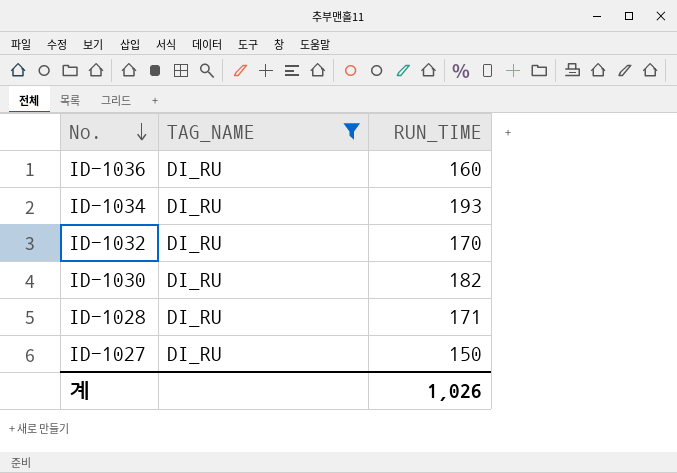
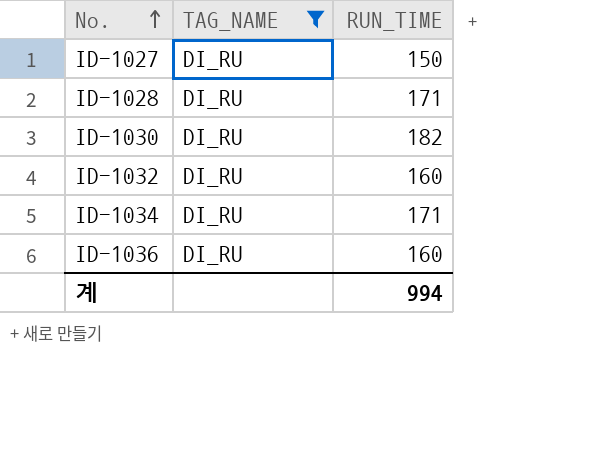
row order: No. descending -> No. ascending
ID-1032 | RUN_TIME: 170 -> 160
ID-1034 | RUN_TIME: 193 -> 171
계 | RUN_TIME: 1,026 -> 994

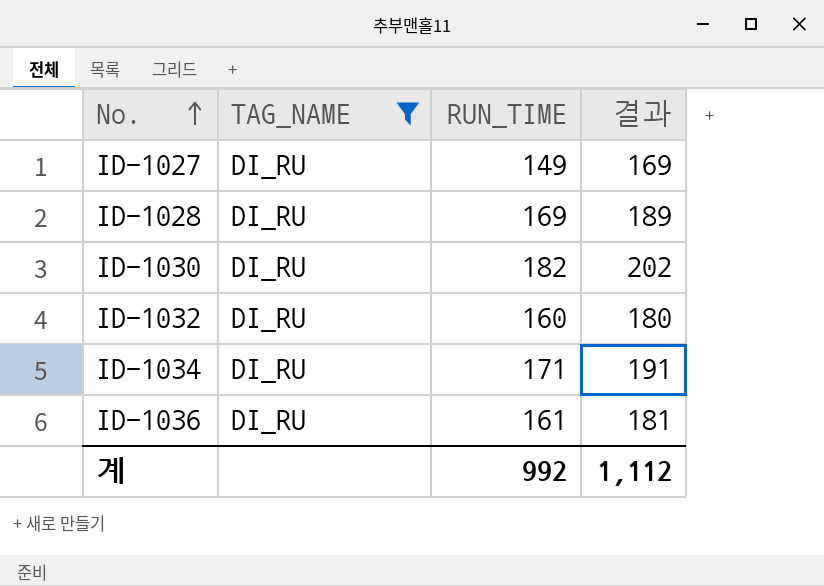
column 결과 | formula: none -> [RUN_TIME] + 20
ID-1027 | RUN_TIME: 150 -> 149
ID-1028 | RUN_TIME: 171 -> 169
ID-1036 | RUN_TIME: 160 -> 161
계 | RUN_TIME: 994 -> 992

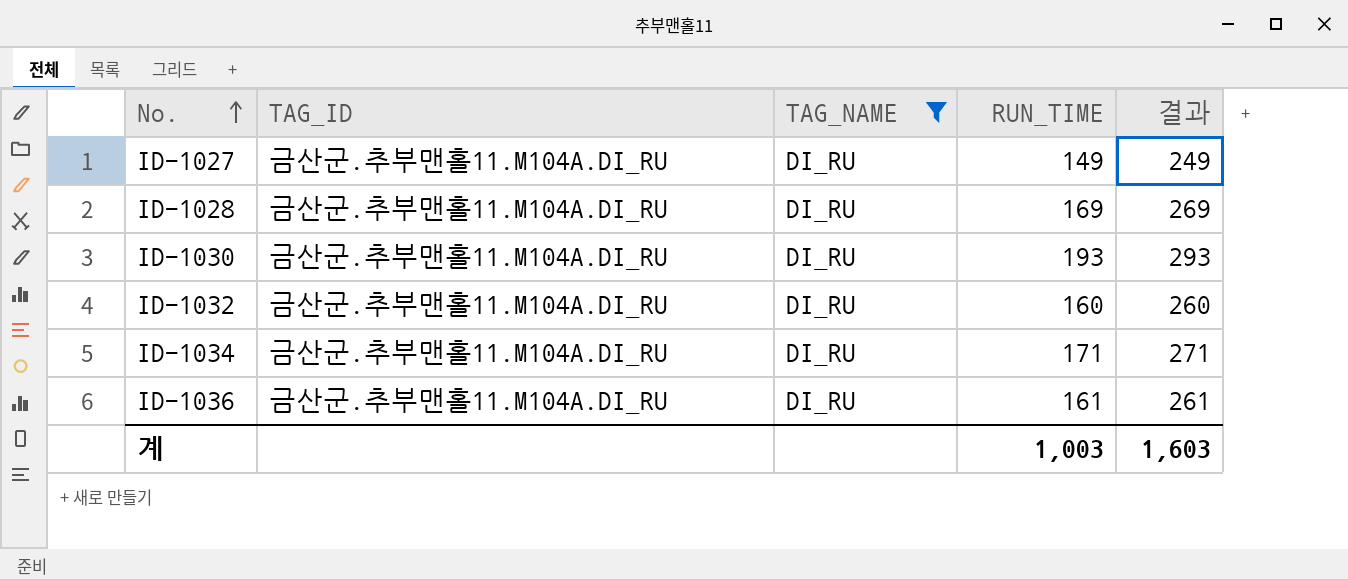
column TAG_ID | position: none -> 2
column 결과 | formula: [RUN_TIME] + 20 -> [RUN_TIME] + 100
ID-1030 | RUN_TIME: 182 -> 193
계 | RUN_TIME: 992 -> 1,003
계 | 결과: 1,112 -> 1,603

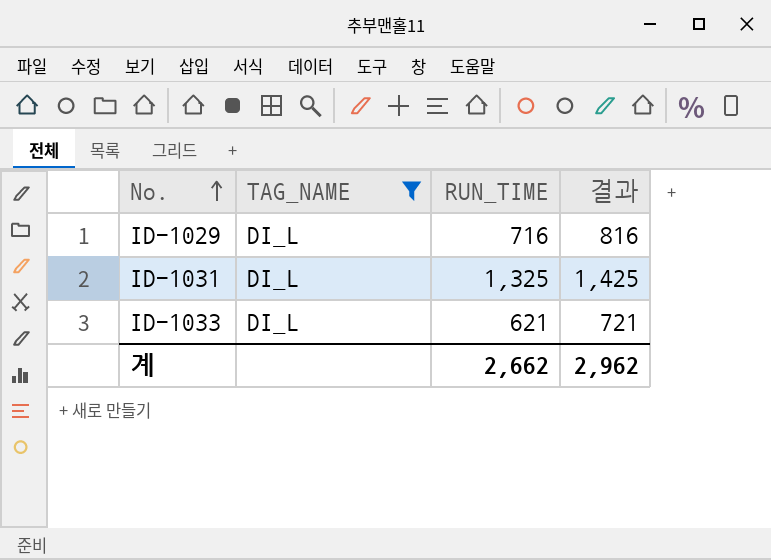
filter: TAG_NAME = DI_RU -> TAG_NAME = DI_L
column TAG_ID | position: 2 -> none
계 | RUN_TIME: 1,003 -> 2,662
계 | 결과: 1,603 -> 2,962

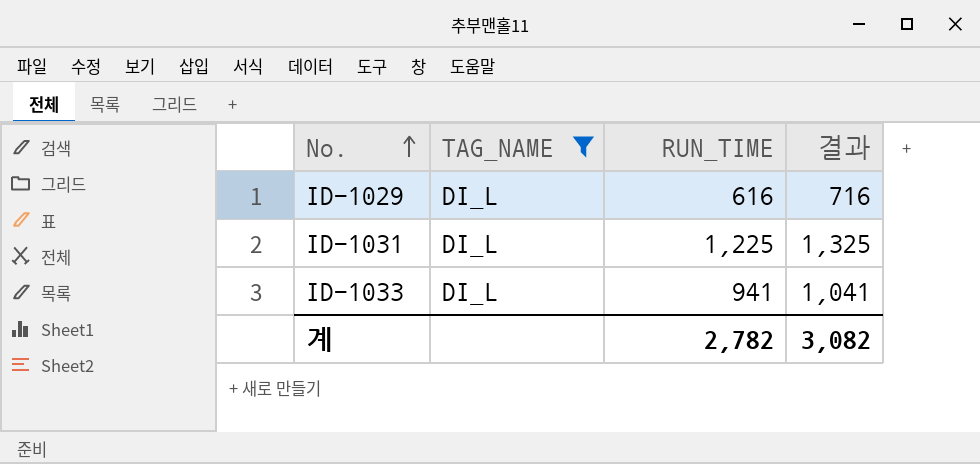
ID-1029 | RUN_TIME: 716 -> 616
ID-1029 | 결과: 816 -> 716
ID-1031 | RUN_TIME: 1,325 -> 1,225
ID-1031 | 결과: 1,425 -> 1,325
ID-1033 | RUN_TIME: 621 -> 941
ID-1033 | 결과: 721 -> 1,041
계 | RUN_TIME: 2,662 -> 2,782
계 | 결과: 2,962 -> 3,082

